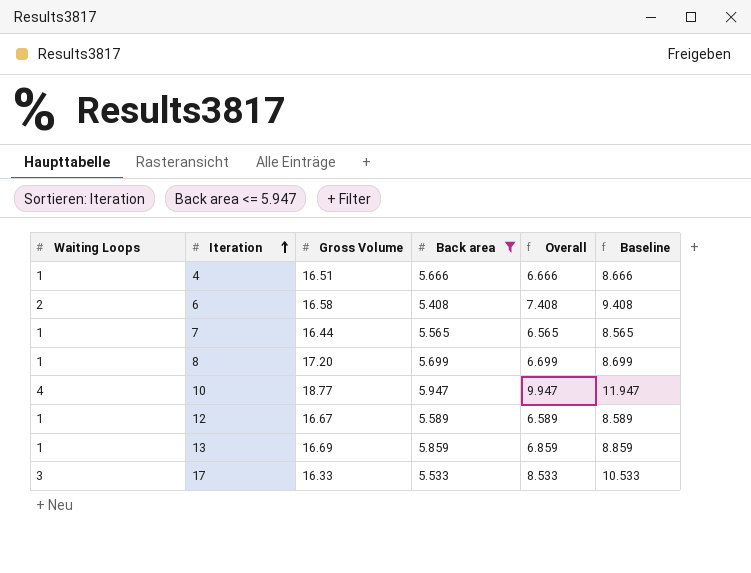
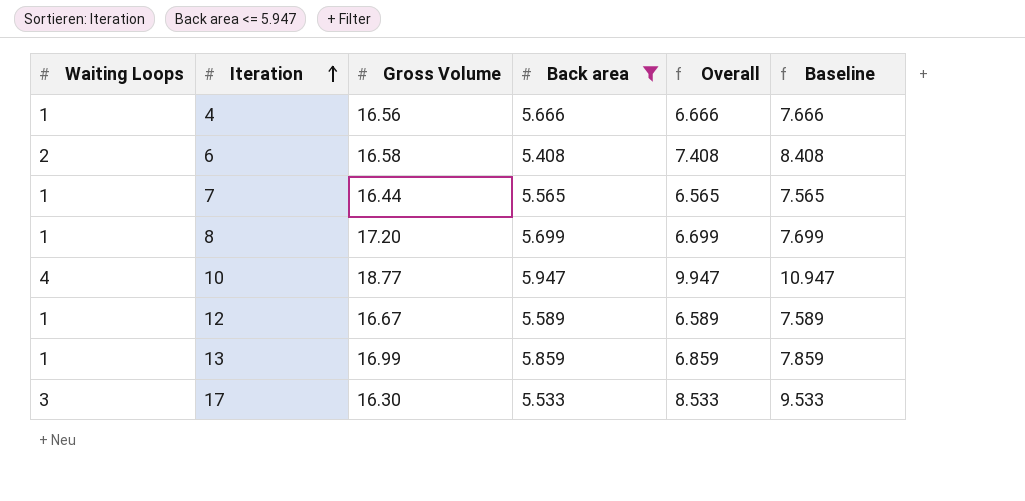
column Baseline | formula: [Overall] + 2 -> [Overall] + 1
4 | Gross Volume: 16.51 -> 16.56
13 | Gross Volume: 16.69 -> 16.99
17 | Gross Volume: 16.33 -> 16.30

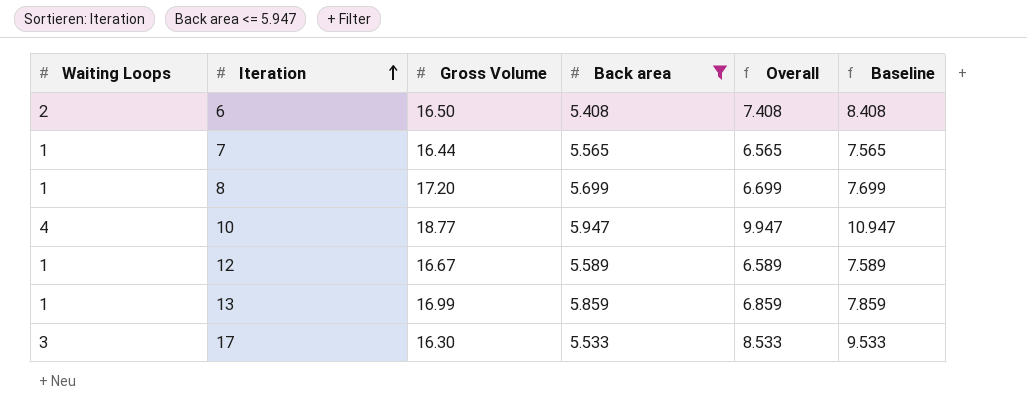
row 4: 1 | 16.56 | 5.666 | 6.666 | 7.666 -> none
6 | Gross Volume: 16.58 -> 16.50

